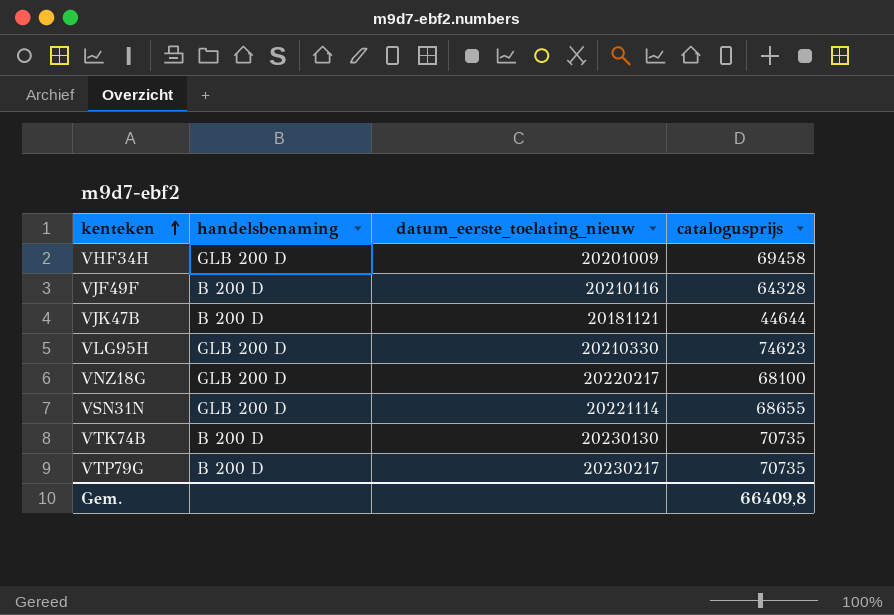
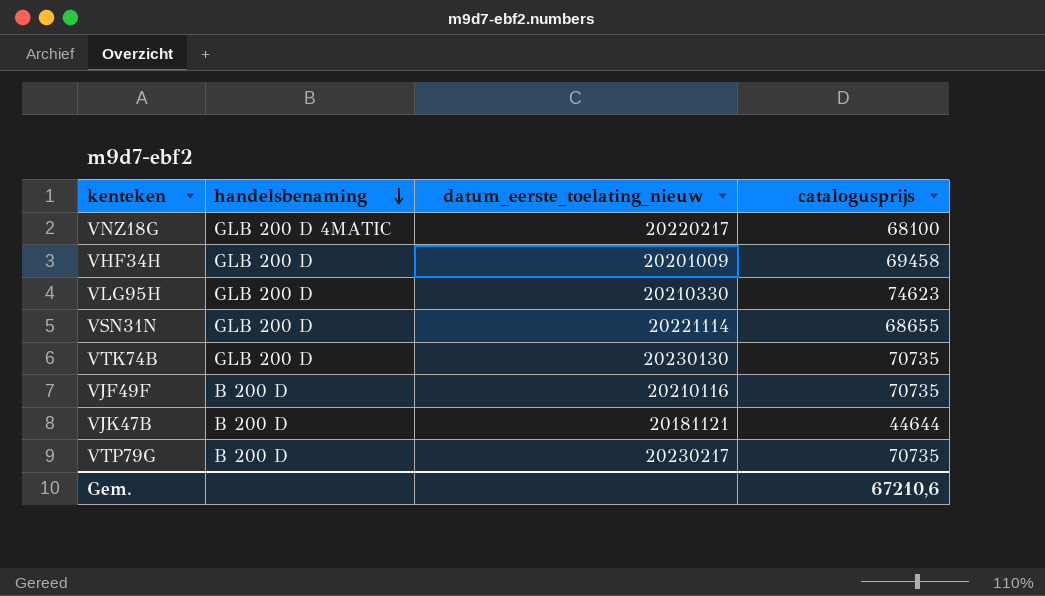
row order: kenteken ascending -> handelsbenaming descending
VNZ18G | handelsbenaming: GLB 200 D -> GLB 200 D 4MATIC
VTK74B | handelsbenaming: B 200 D -> GLB 200 D
VJF49F | catalogusprijs: 64328 -> 70735
Gem. | catalogusprijs: 66409,8 -> 67210,6

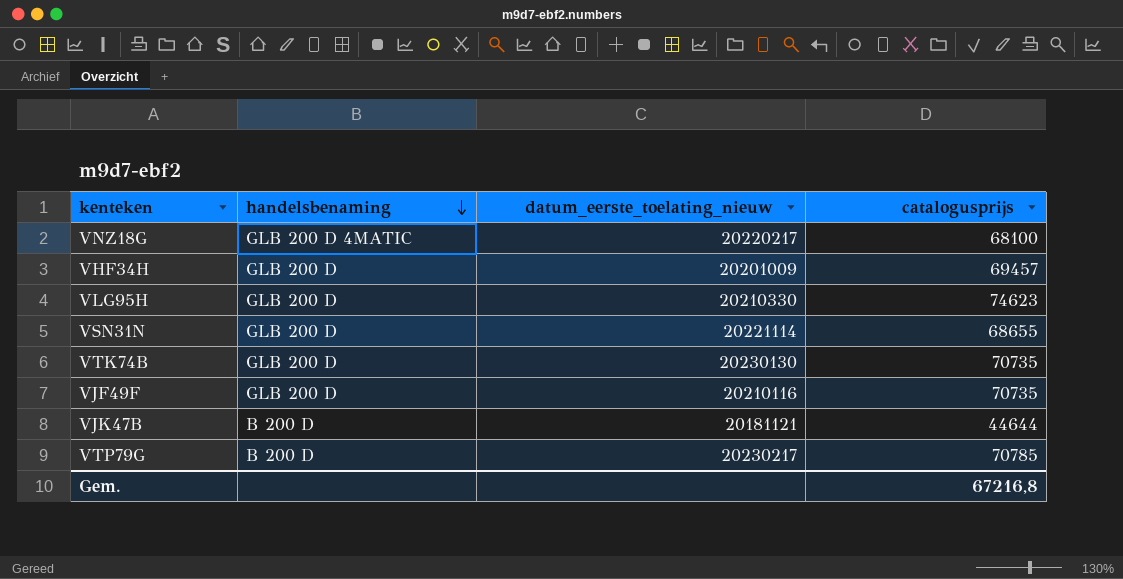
VHF34H | catalogusprijs: 69458 -> 69457
VJF49F | handelsbenaming: B 200 D -> GLB 200 D
VTP79G | catalogusprijs: 70735 -> 70785
Gem. | catalogusprijs: 67210,6 -> 67216,8

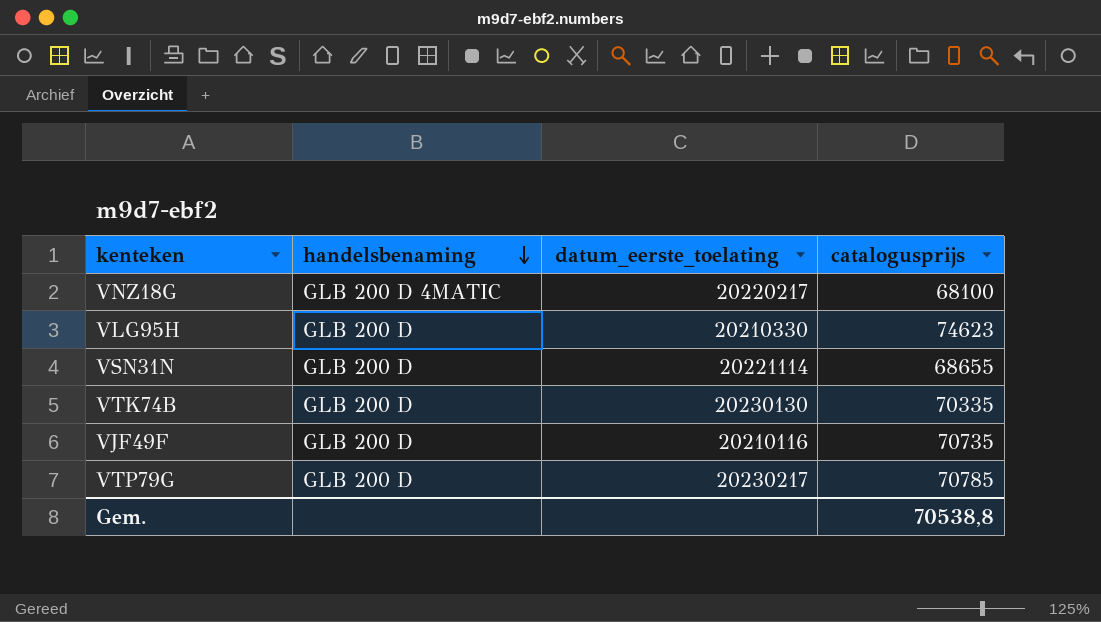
column name: datum_eerste_toelating_nieuw -> datum_eerste_toelating
row VHF34H: GLB 200 D | 20201009 | 69457 -> none
row VJK47B: B 200 D | 20181121 | 44644 -> none
VTK74B | catalogusprijs: 70735 -> 70335
VTP79G | handelsbenaming: B 200 D -> GLB 200 D
Gem. | catalogusprijs: 67216,8 -> 70538,8

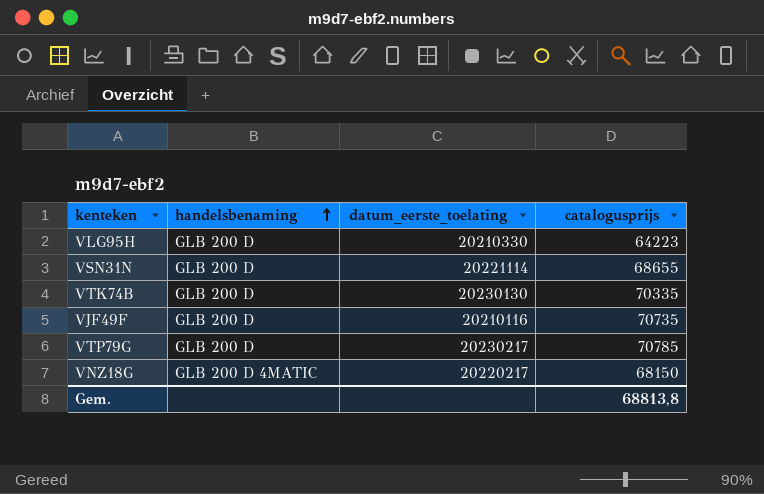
row order: handelsbenaming descending -> handelsbenaming ascending
VLG95H | catalogusprijs: 74623 -> 64223
VNZ18G | catalogusprijs: 68100 -> 68150
Gem. | catalogusprijs: 70538,8 -> 68813,8

